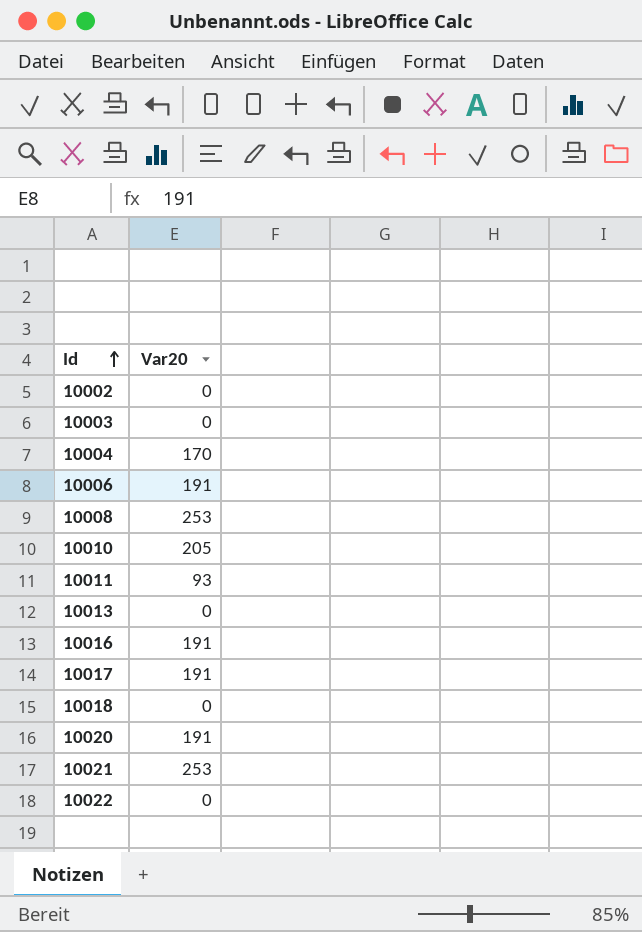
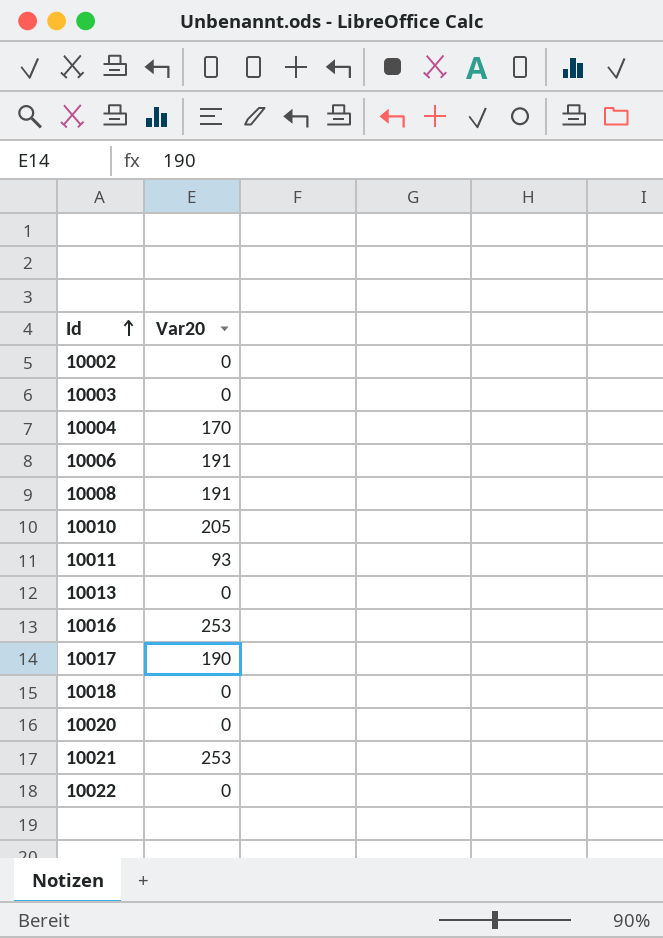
10008 | Var20: 253 -> 191
10016 | Var20: 191 -> 253
10017 | Var20: 191 -> 190
10020 | Var20: 191 -> 0

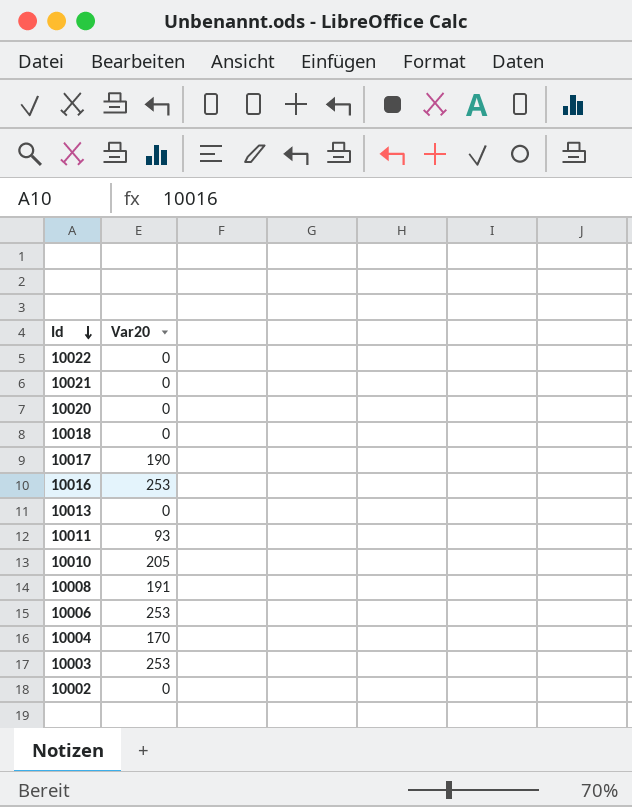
row order: Id ascending -> Id descending
10021 | Var20: 253 -> 0
10006 | Var20: 191 -> 253
10003 | Var20: 0 -> 253

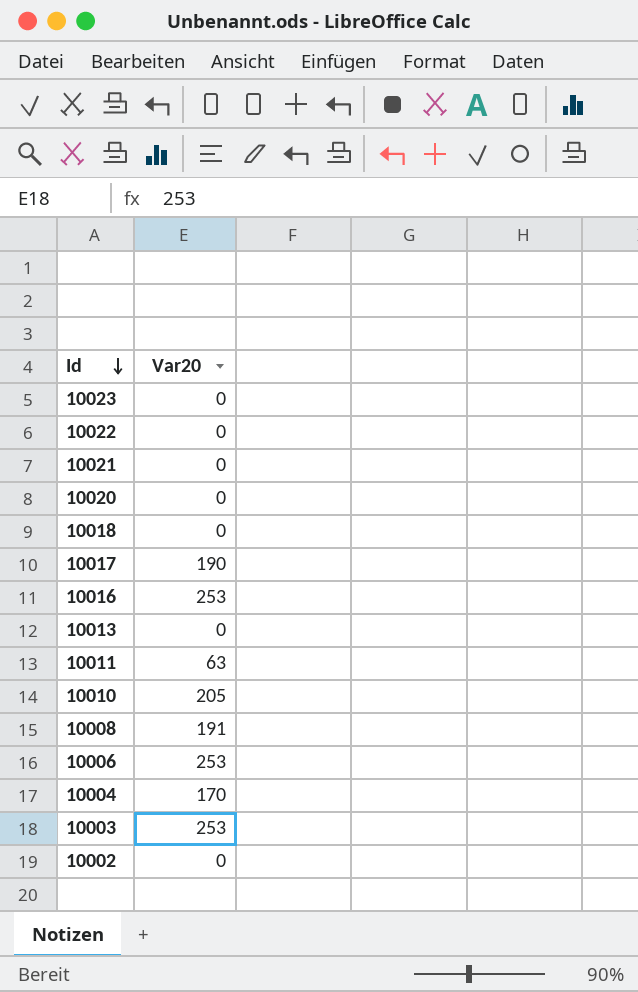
row 10023: none -> 0
10011 | Var20: 93 -> 63

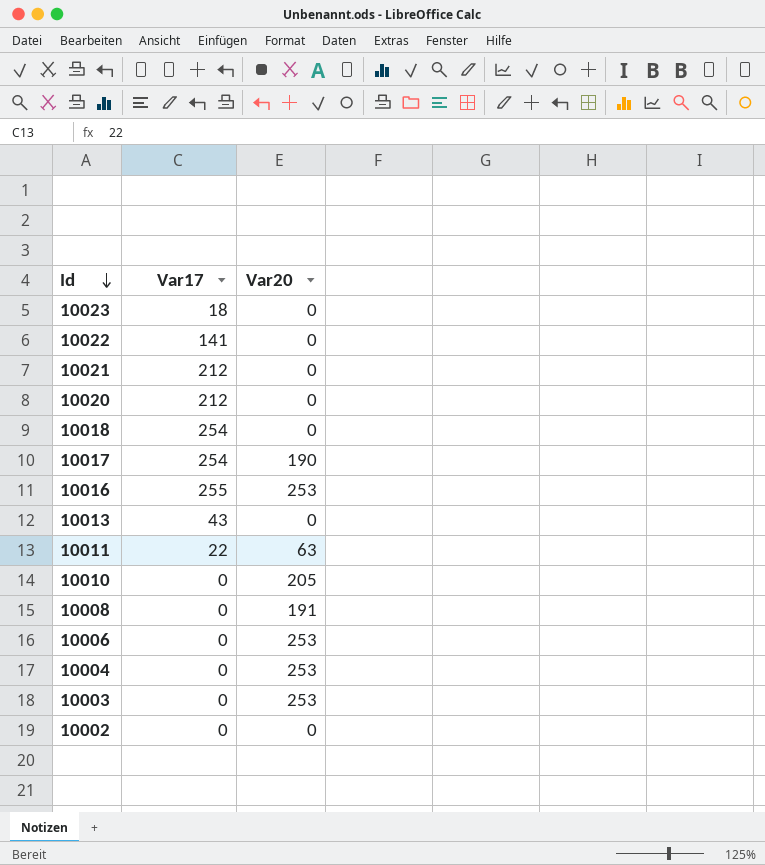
column Var17 | position: none -> 2
10004 | Var20: 170 -> 253

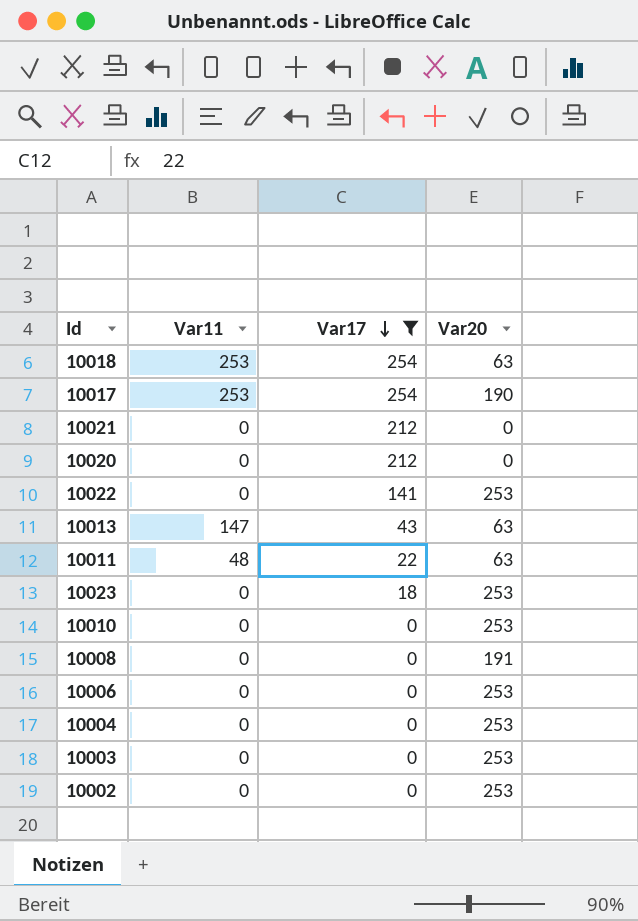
filter: none -> Var17 != 255
row order: Id descending -> Var17 descending
column Var11 | position: none -> 2
10018 | Var20: 0 -> 63
10022 | Var20: 0 -> 253
10013 | Var20: 0 -> 63
10023 | Var20: 0 -> 253
10010 | Var20: 205 -> 253
10002 | Var20: 0 -> 253

